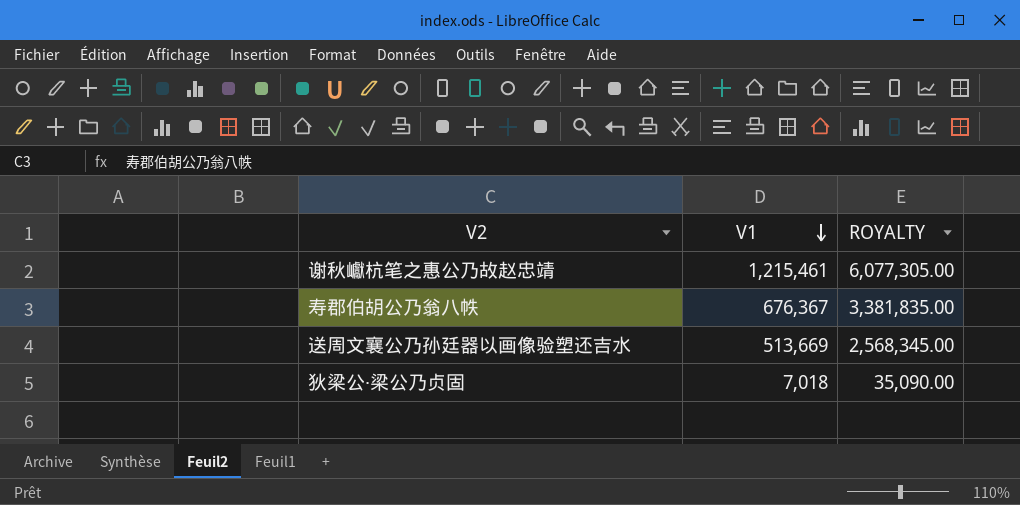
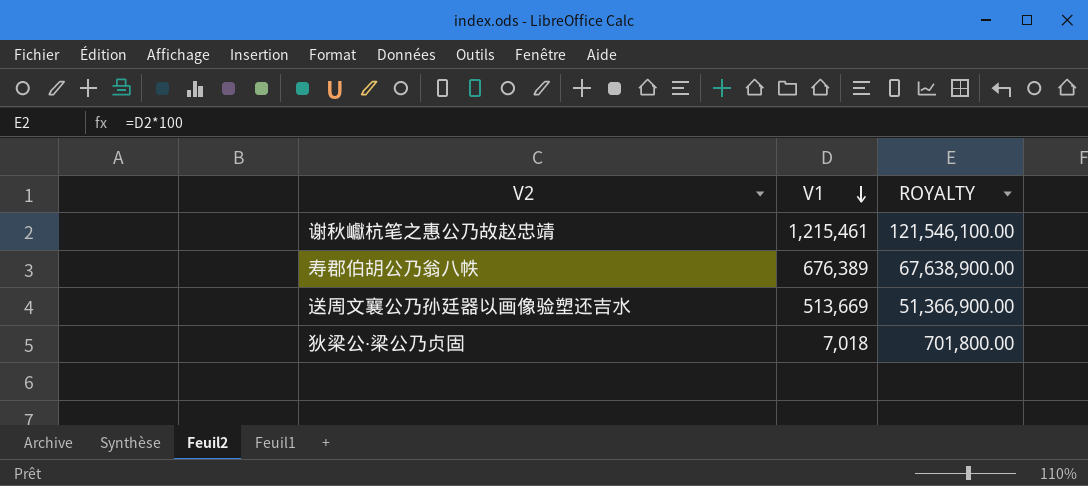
column ROYALTY | formula: [V1] * 5 -> [V1] * 100
寿郡伯胡公乃翁八帙 | V1: 676,367 -> 676,389

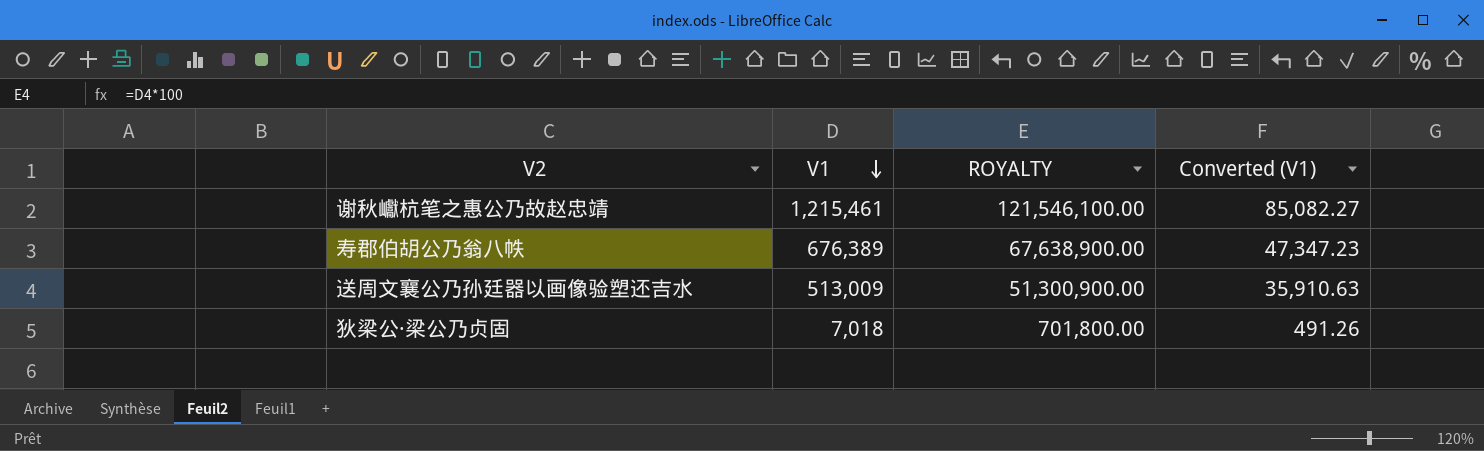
column Converted (V1) | formula: none -> [V1] * 0.07
送周文襄公乃孙廷器以画像验塑还吉水 | V1: 513,669 -> 513,009
送周文襄公乃孙廷器以画像验塑还吉水 | ROYALTY: 51,366,900.00 -> 51,300,900.00

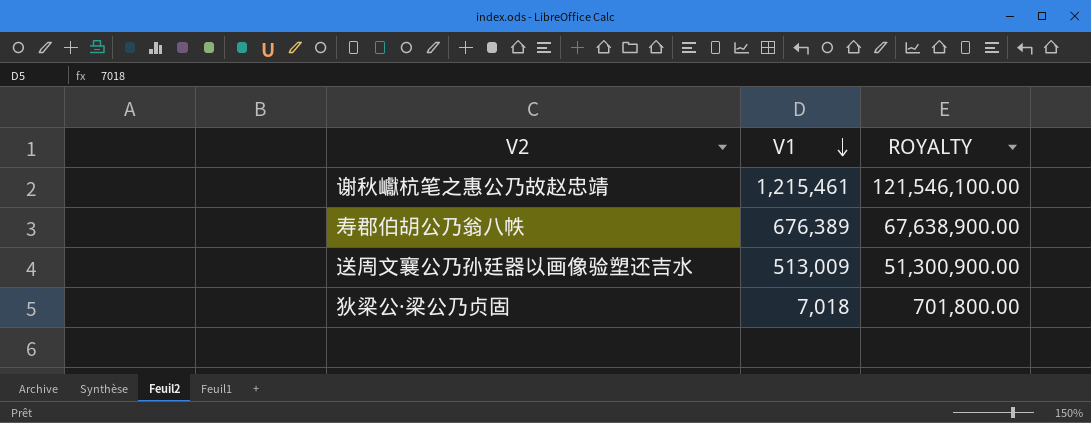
column Converted (V1) | formula: [V1] * 0.07 -> none

